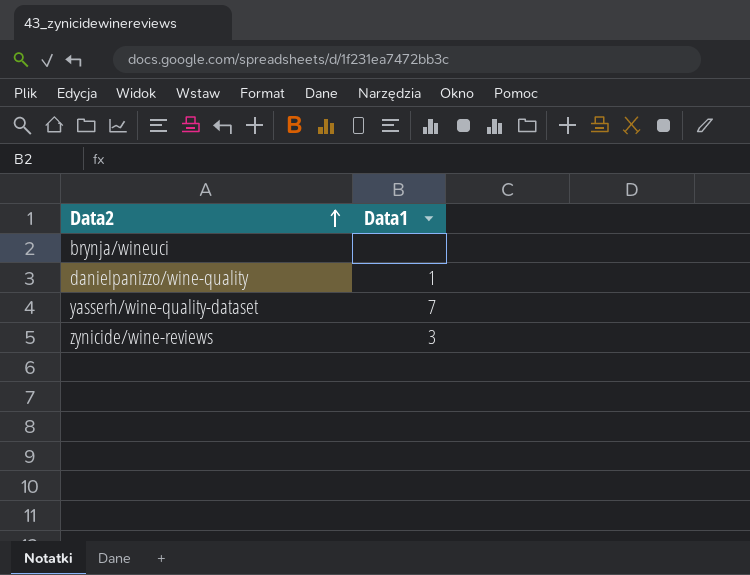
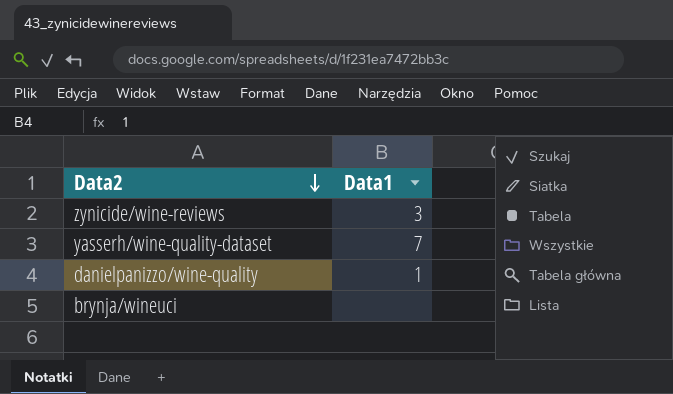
row order: Data2 ascending -> Data2 descending

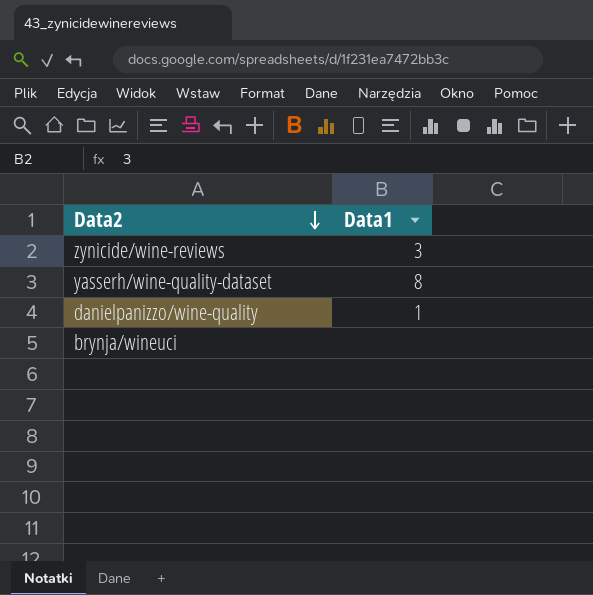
yasserh/wine-quality-dataset | Data1: 7 -> 8

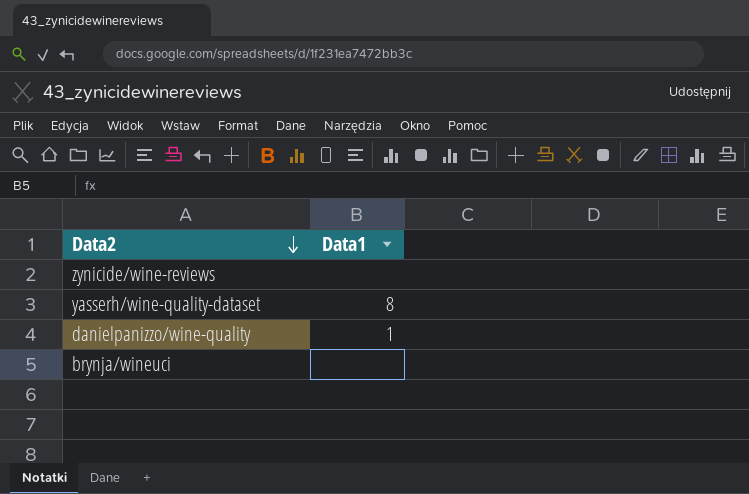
zynicide/wine-reviews | Data1: 3 -> none

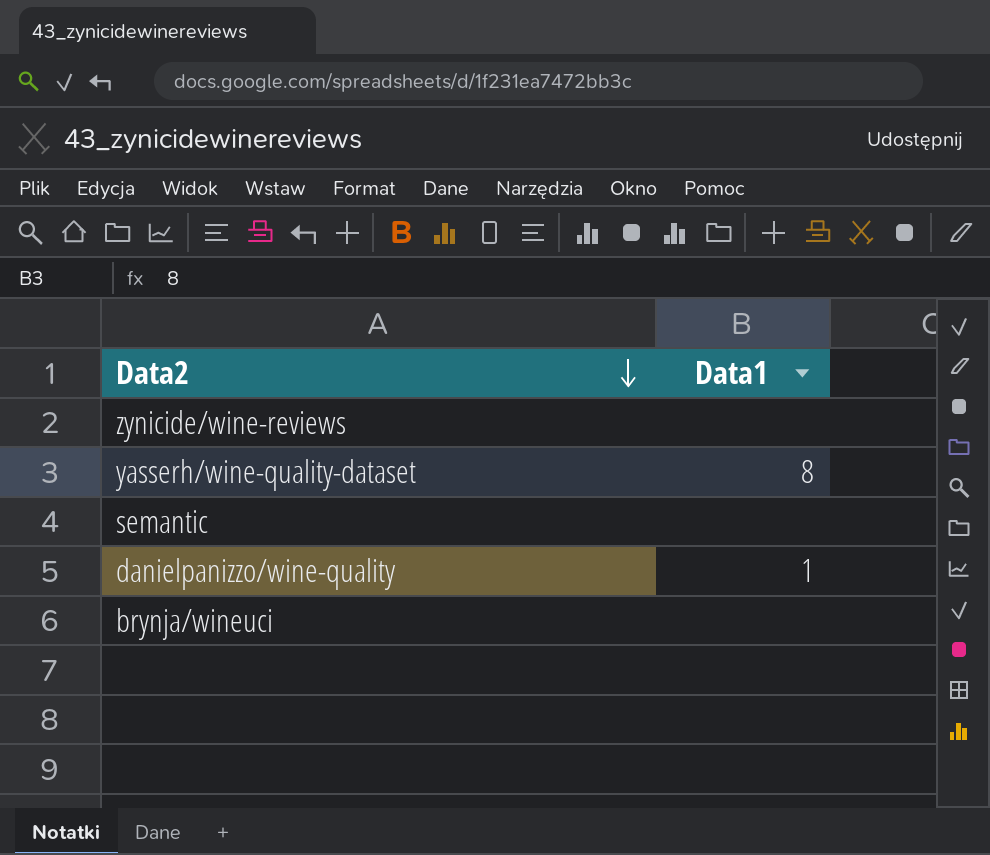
row semantic: none -> none

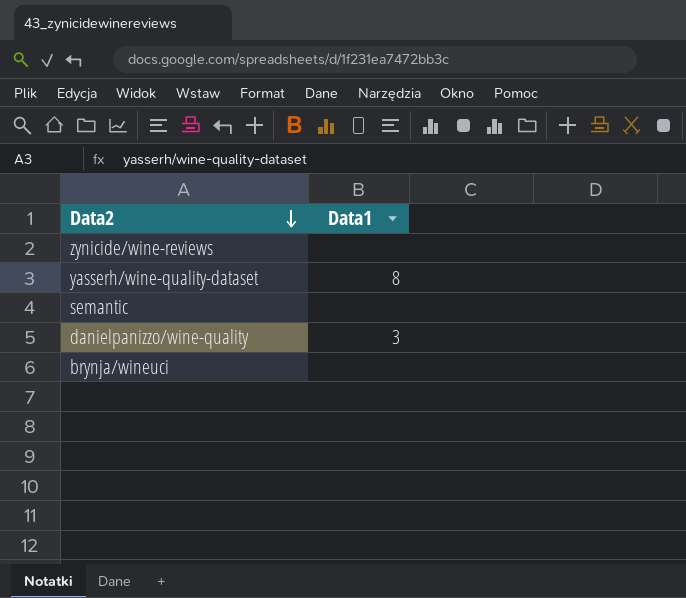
danielpanizzo/wine-quality | Data1: 1 -> 3

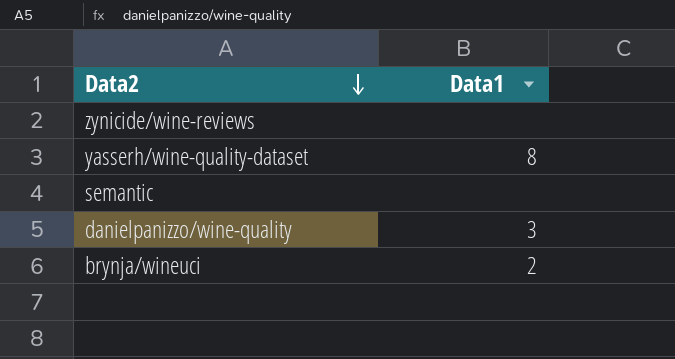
brynja/wineuci | Data1: none -> 2

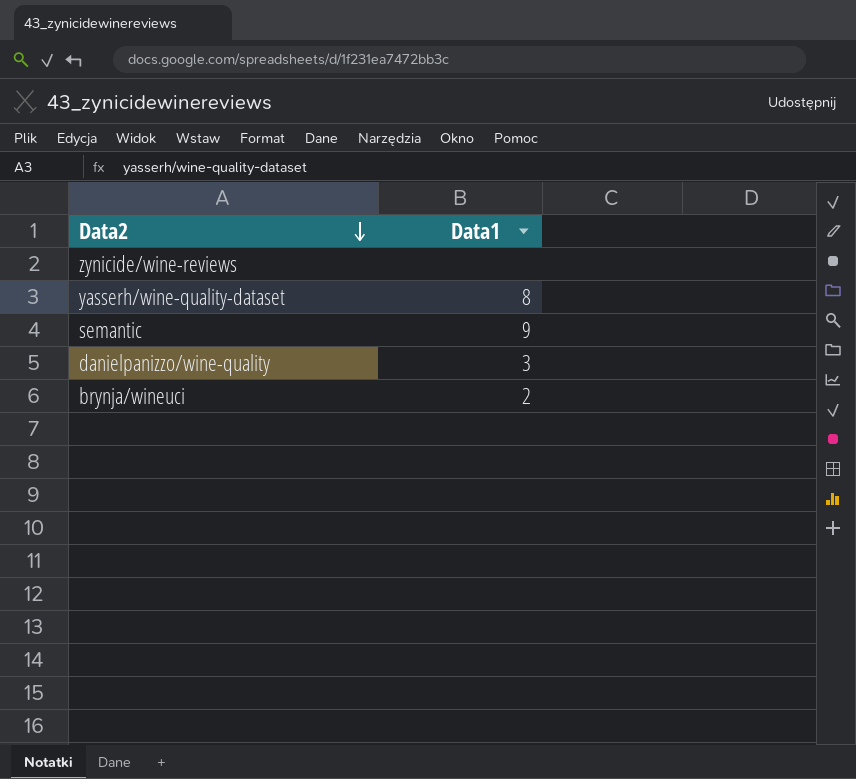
semantic | Data1: none -> 9

